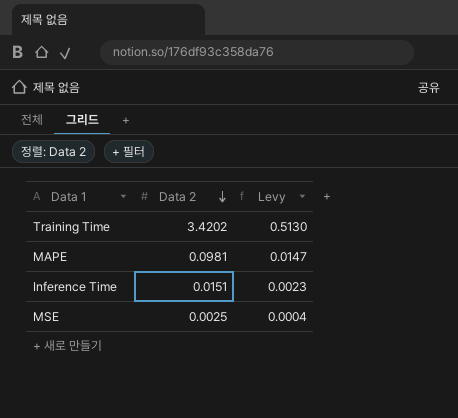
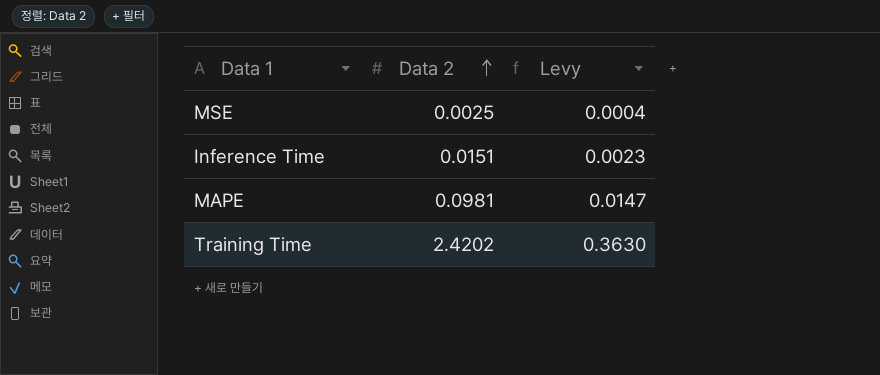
row order: Data 2 descending -> Data 2 ascending
Training Time | Data 2: 3.4202 -> 2.4202
Training Time | Levy: 0.5130 -> 0.3630

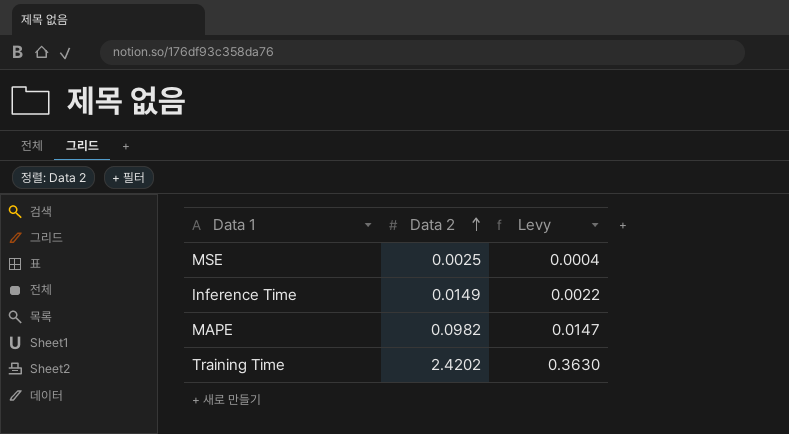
Inference Time | Data 2: 0.0151 -> 0.0149
Inference Time | Levy: 0.0023 -> 0.0022
MAPE | Data 2: 0.0981 -> 0.0982

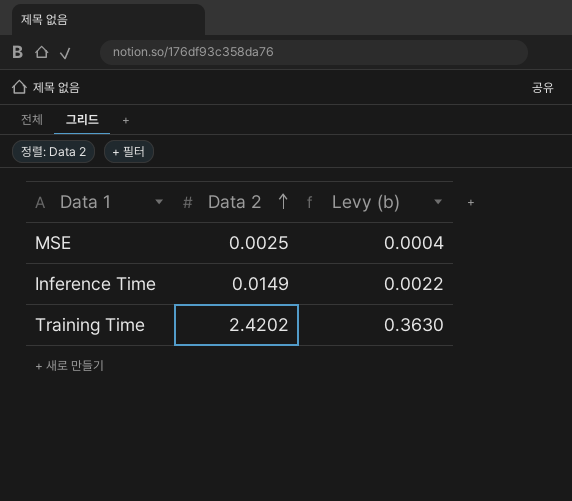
column name: Levy -> Levy (b)
row MAPE: 0.0982 | 0.0147 -> none

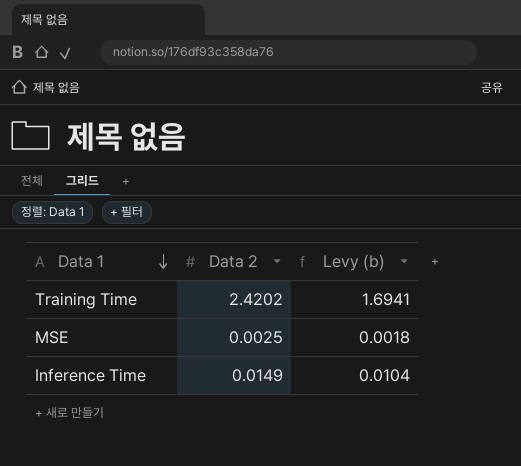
row order: Data 2 ascending -> Data 1 descending
column Levy (b) | formula: [Data 2] * 0.15 -> [Data 2] * 0.7

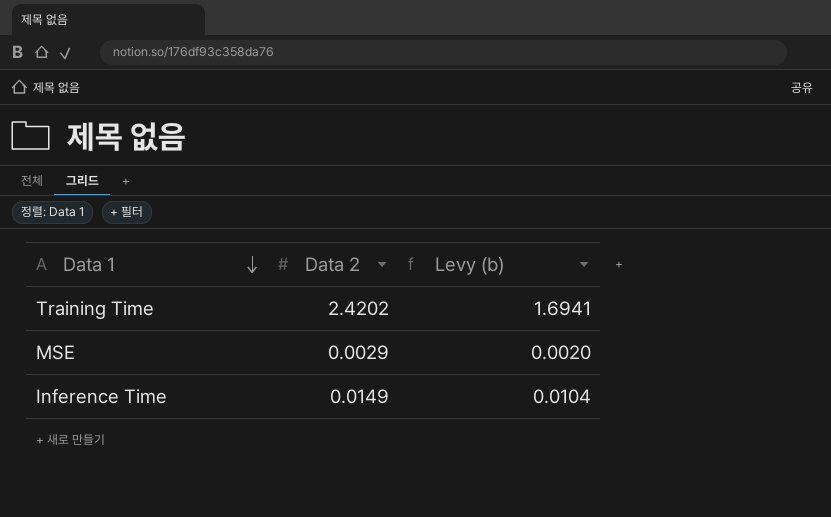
MSE | Data 2: 0.0025 -> 0.0029
MSE | Levy (b): 0.0018 -> 0.0020

